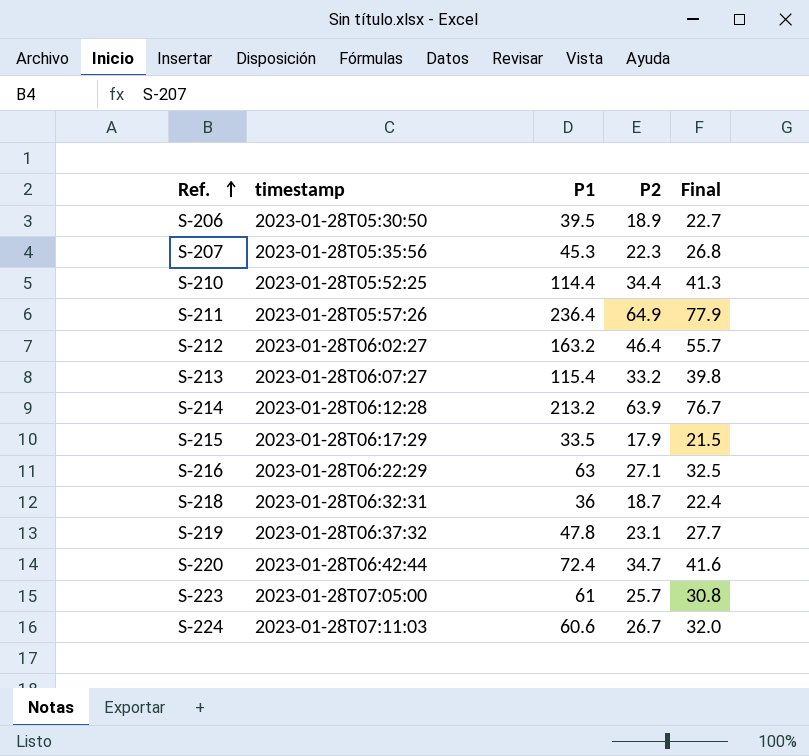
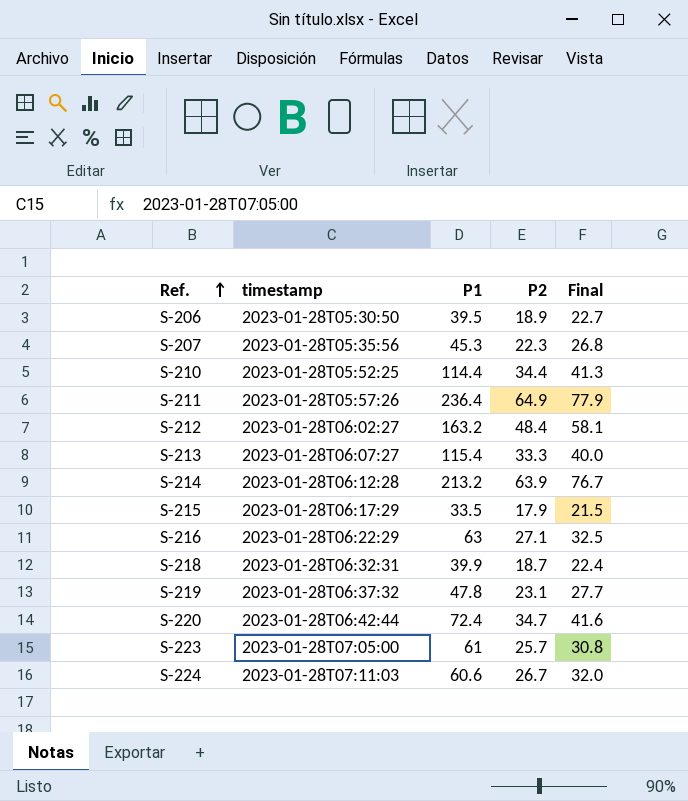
S-212 | P2: 46.4 -> 48.4
S-212 | Final: 55.7 -> 58.1
S-213 | P2: 33.2 -> 33.3
S-213 | Final: 39.8 -> 40.0
S-218 | P1: 36 -> 39.9

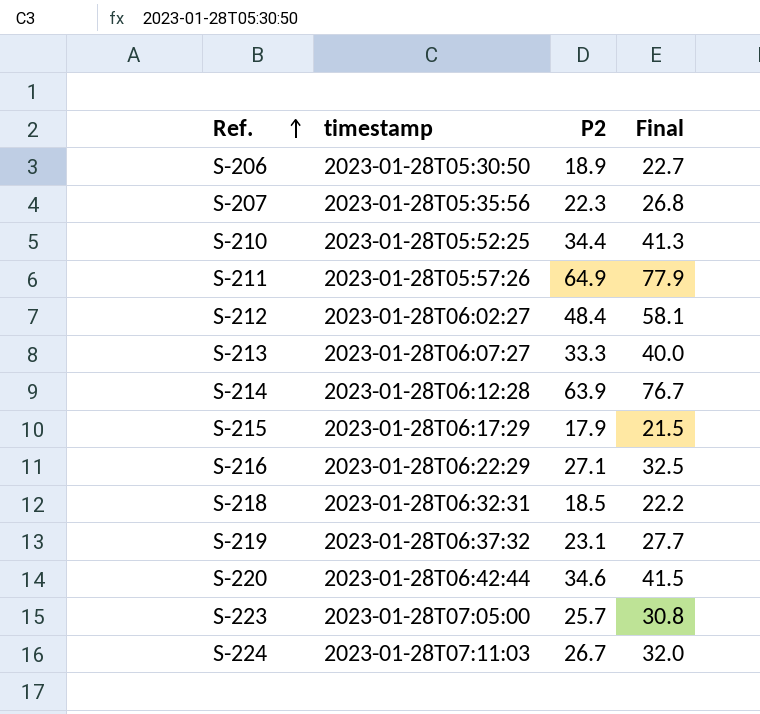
column P1 | position: 3 -> none
S-218 | P2: 18.7 -> 18.5
S-218 | Final: 22.4 -> 22.2
S-220 | P2: 34.7 -> 34.6
S-220 | Final: 41.6 -> 41.5

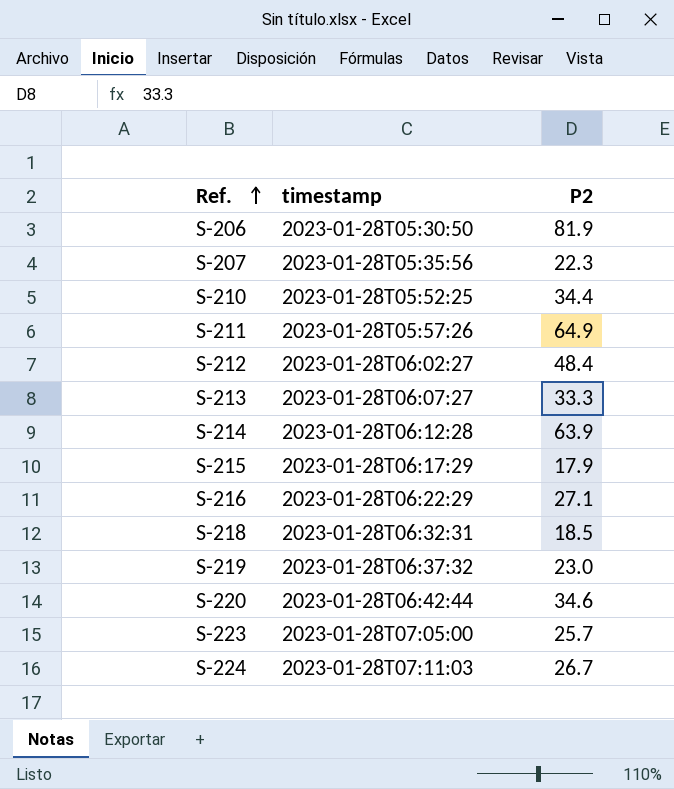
column Final | formula: [P2] * 1.2 -> none
S-206 | P2: 18.9 -> 81.9
S-219 | P2: 23.1 -> 23.0

